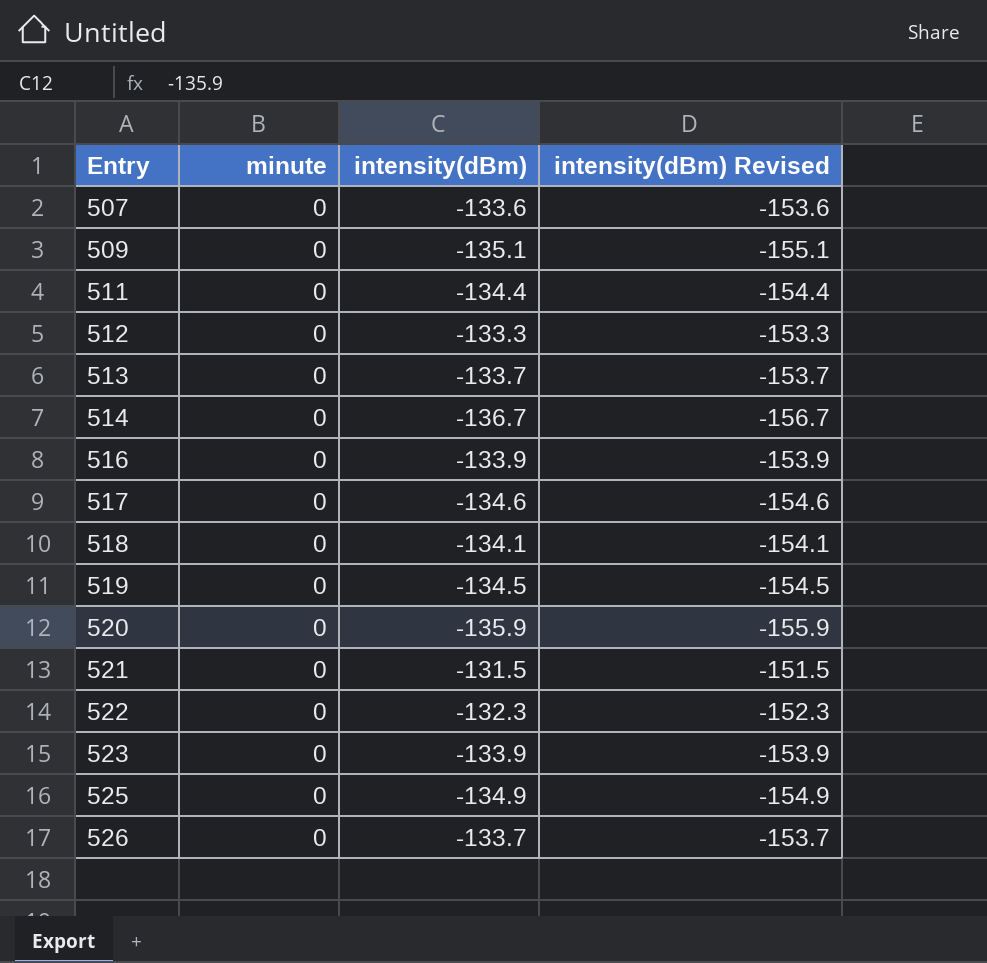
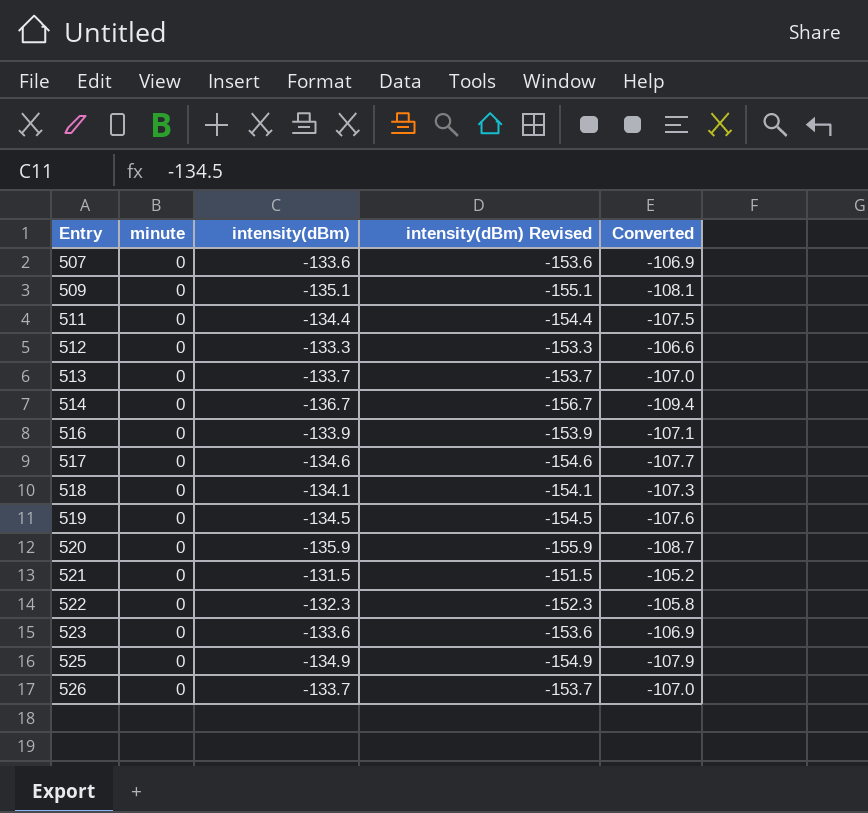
column Converted | formula: none -> [intensity(dBm)] * 0.8
523 | intensity(dBm): -133.9 -> -133.6
523 | intensity(dBm) Revised: -153.9 -> -153.6

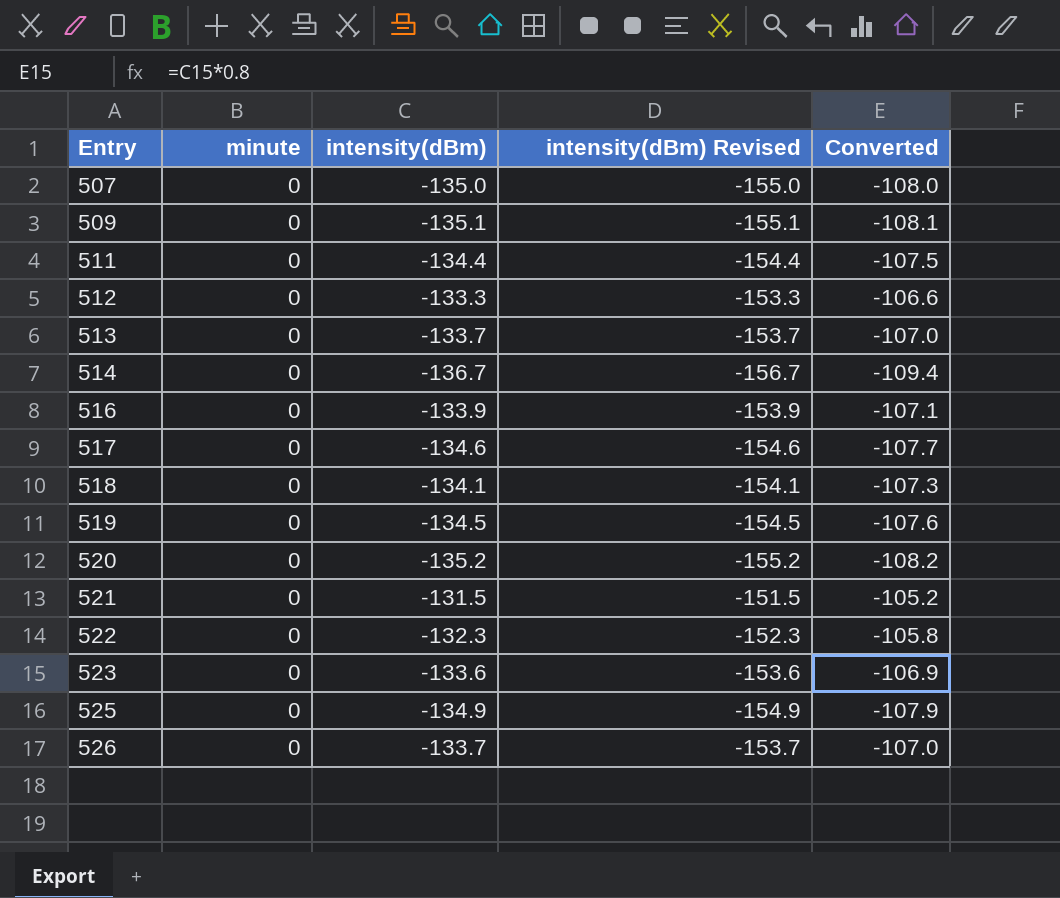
507 | intensity(dBm): -133.6 -> -135.0
507 | intensity(dBm) Revised: -153.6 -> -155.0
507 | Converted: -106.9 -> -108.0
520 | intensity(dBm): -135.9 -> -135.2
520 | intensity(dBm) Revised: -155.9 -> -155.2
520 | Converted: -108.7 -> -108.2

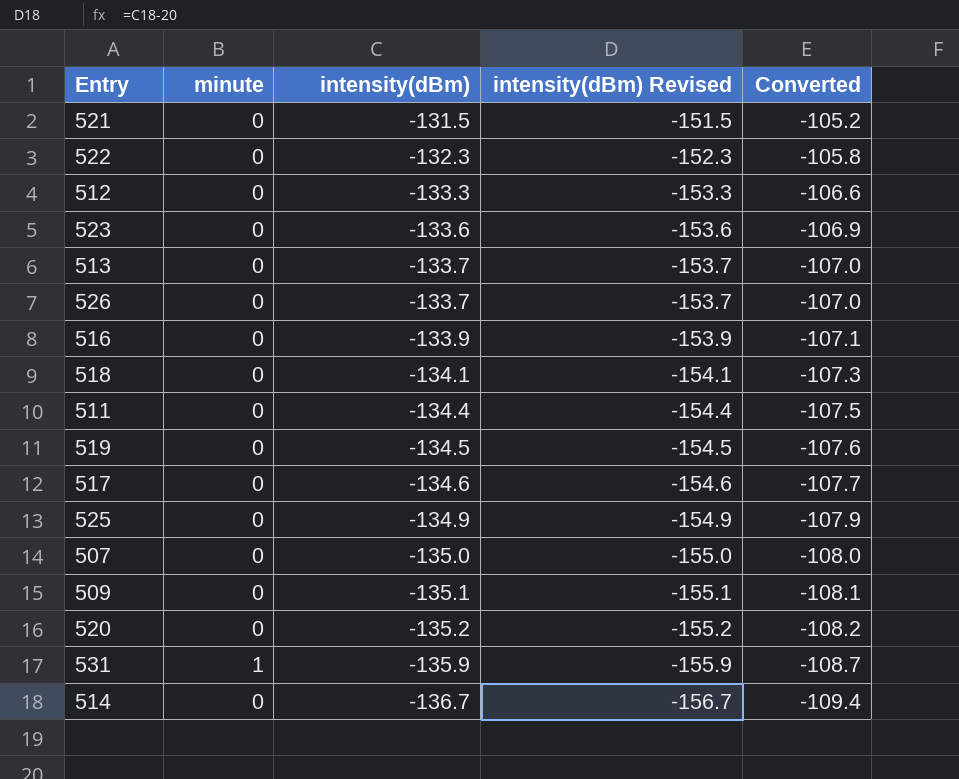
row order: Entry ascending -> intensity(dBm) descending
row 531: none -> 1 | -135.9 | -155.9 | -108.7

